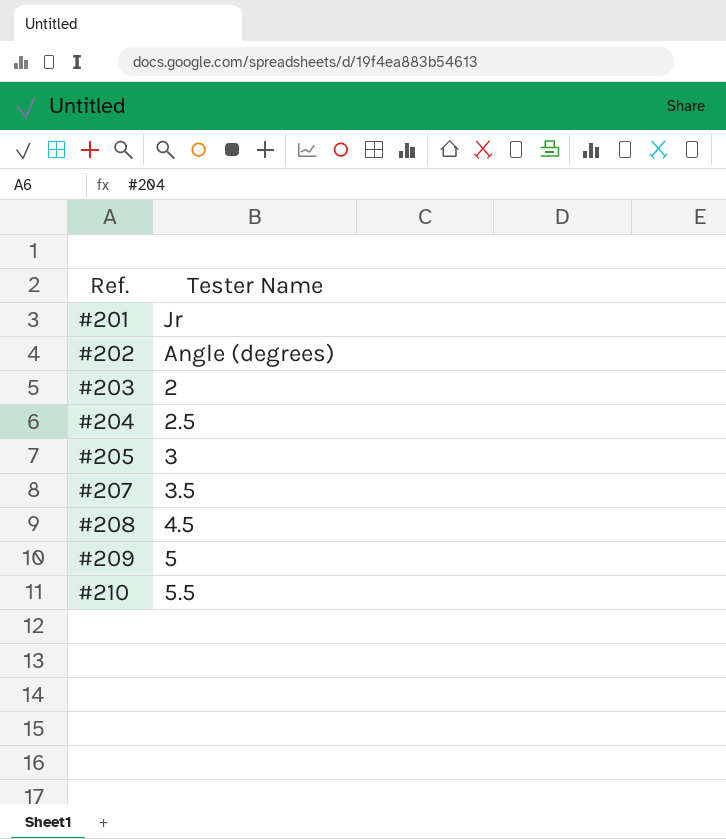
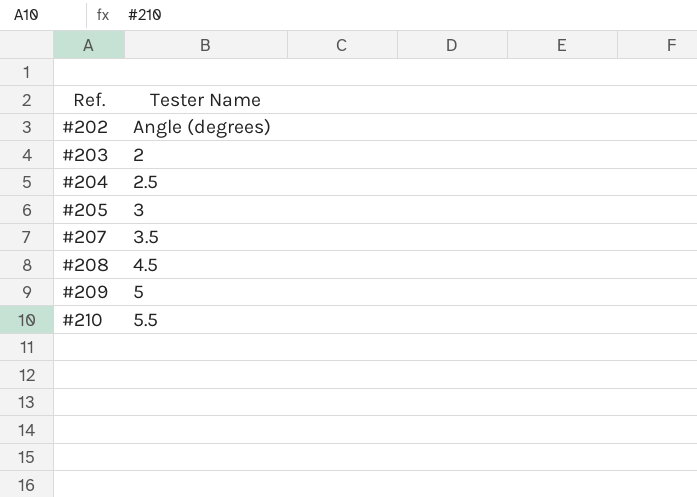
row #201: Jr -> none

